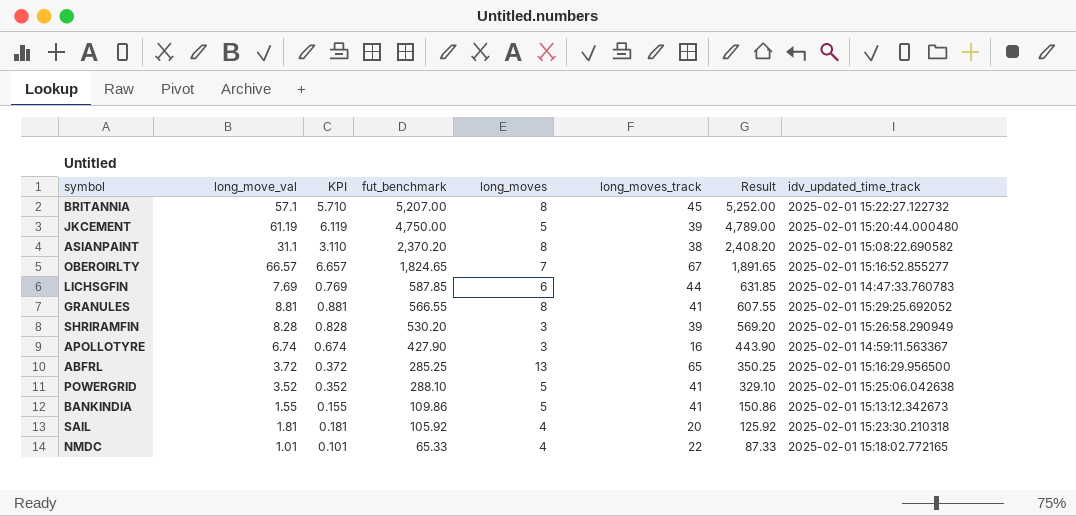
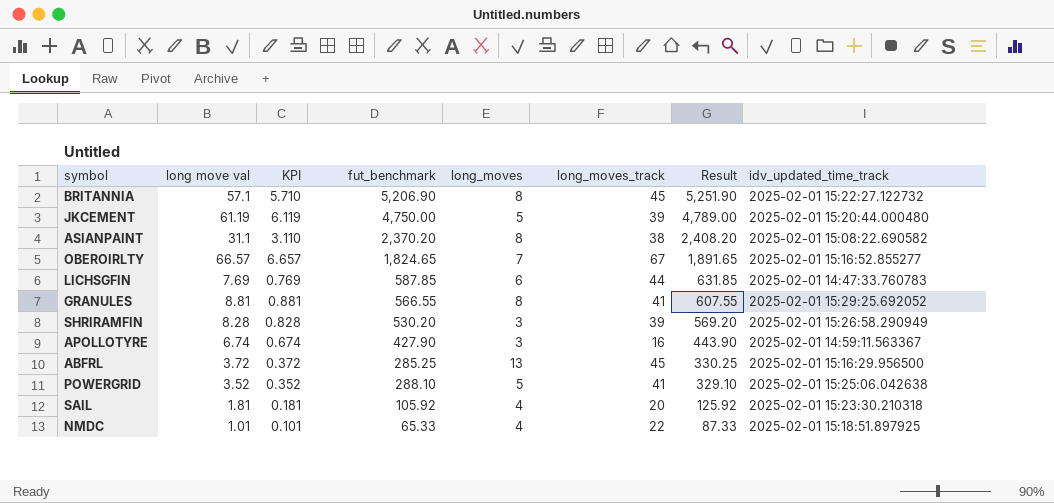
column name: long_move_val -> long move val
row BANKINDIA: 1.55 | 0.155 | 109.86 | 5 | 41 | 150.86 | 2025-02-01 15:13:12.342673 -> none
BRITANNIA | fut_benchmark: 5,207.00 -> 5,206.90
BRITANNIA | Result: 5,252.00 -> 5,251.90
ABFRL | long_moves_track: 65 -> 45
ABFRL | Result: 350.25 -> 330.25
NMDC | idv_updated_time_track: 2025-02-01 15:18:02.772165 -> 2025-02-01 15:18:51.897925

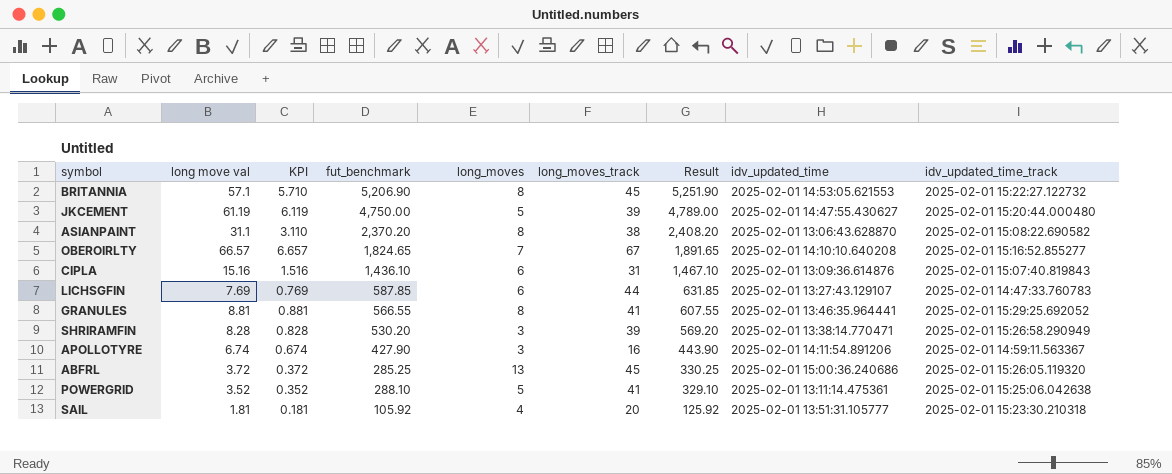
column idv_updated_time | position: none -> 8
row NMDC: 1.01 | 0.101 | 65.33 | 4 | 22 | 87.33 | 2025-02-01 15:18:51.897925 -> none
row CIPLA: none -> 15.16 | 1.516 | 1,436.10 | 6 | 31 | 1,467.10 | 2025-02-01 13:09:36.614876 | 2025-02-01 15:07:40.819843
ABFRL | idv_updated_time_track: 2025-02-01 15:16:29.956500 -> 2025-02-01 15:26:05.119320

